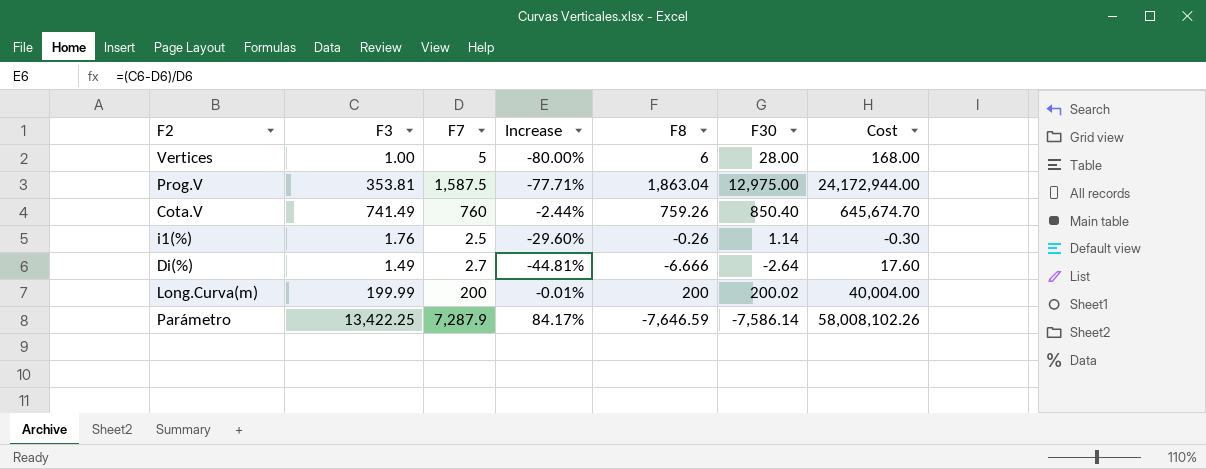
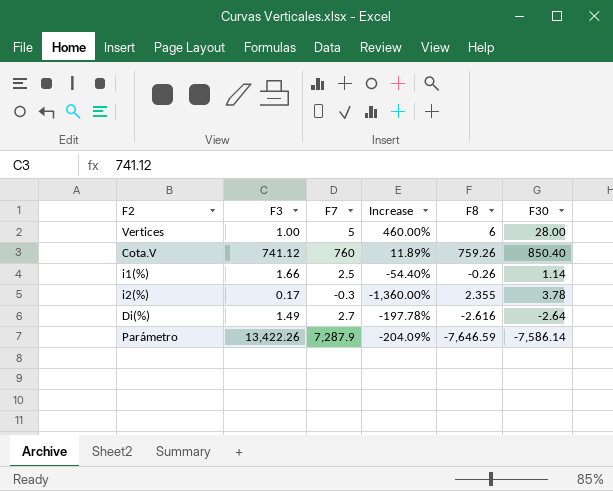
column Cost | formula: [F8] * [F30] -> none
column Increase | formula: ([F3] - [F7]) / [F7] -> ([F30] - [F7]) / [F7]
row Prog.V: 353.81 | 1,587.5 | -77.71% | 1,863.04 | 12,975.00 | 24,172,944.00 -> none
row Long.Curva(m): 199.99 | 200 | -0.01% | 200 | 200.02 | 40,004.00 -> none
Cota.V | F3: 741.49 -> 741.12
i1(%) | F3: 1.76 -> 1.66
row i2(%): none -> 0.17 | -0.3 | -1,360.00% | 2.355 | 3.78
Di(%) | F8: -6.666 -> -2.616
Parámetro | F3: 13,422.25 -> 13,422.26

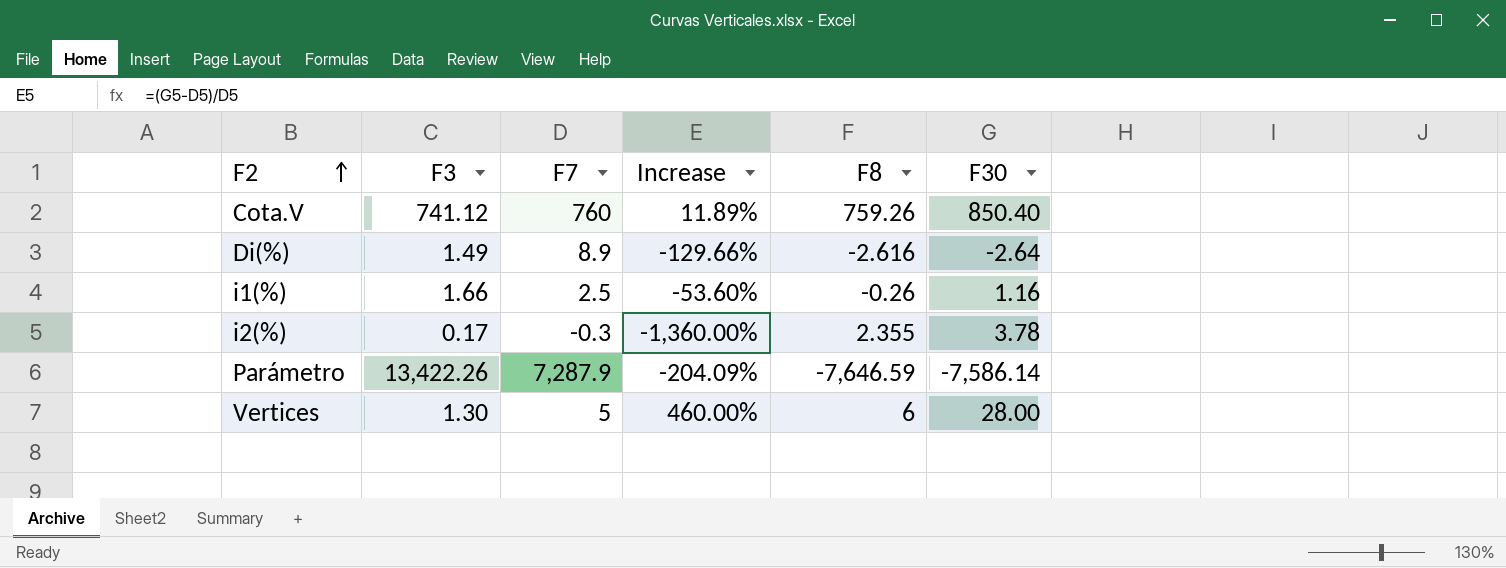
row order: none -> F2 ascending
Di(%) | F7: 2.7 -> 8.9
Di(%) | Increase: -197.78% -> -129.66%
i1(%) | Increase: -54.40% -> -53.60%
i1(%) | F30: 1.14 -> 1.16
Vertices | F3: 1.00 -> 1.30

